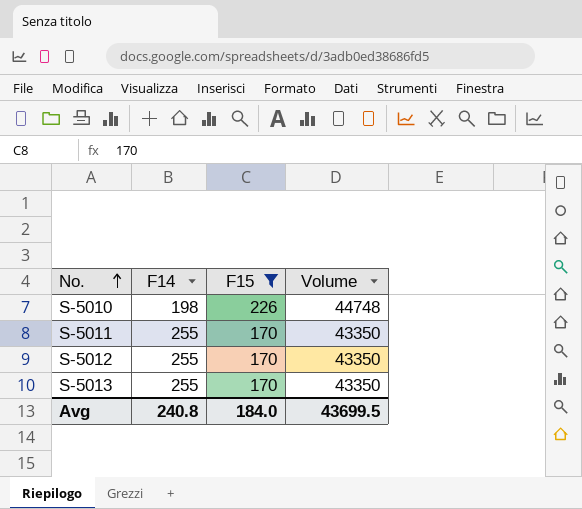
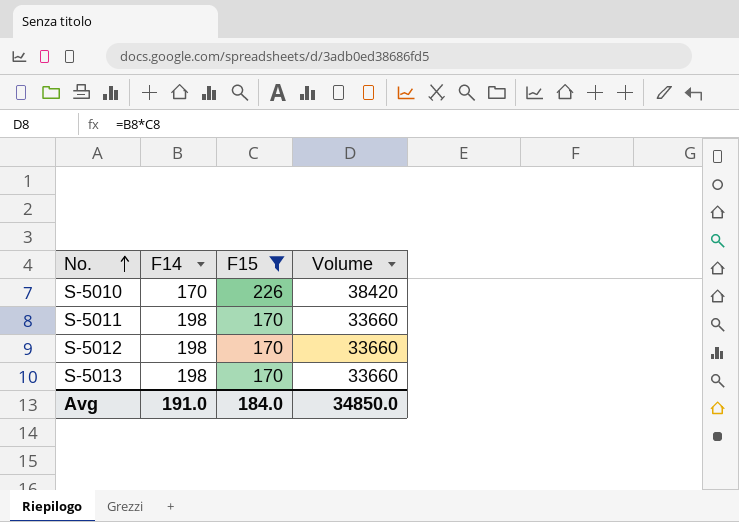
S-5010 | F14: 198 -> 170
S-5010 | Volume: 44748 -> 38420
S-5011 | F14: 255 -> 198
S-5011 | Volume: 43350 -> 33660
S-5012 | F14: 255 -> 198
S-5012 | Volume: 43350 -> 33660
S-5013 | F14: 255 -> 198
S-5013 | Volume: 43350 -> 33660
Avg | F14: 240.8 -> 191.0
Avg | Volume: 43699.5 -> 34850.0

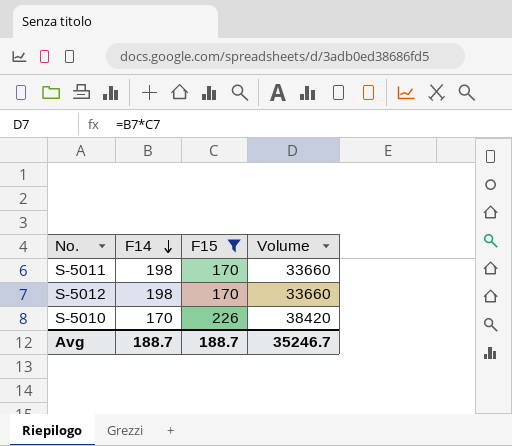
row order: No. ascending -> F14 descending
row S-5013: 198 | 170 | 33660 -> none
Avg | F14: 191.0 -> 188.7
Avg | F15: 184.0 -> 188.7
Avg | Volume: 34850.0 -> 35246.7

